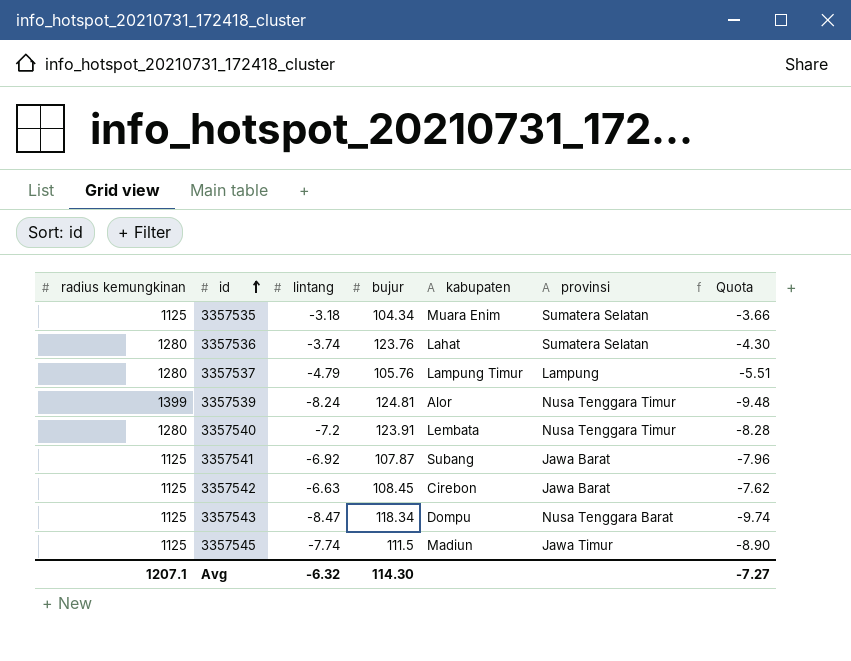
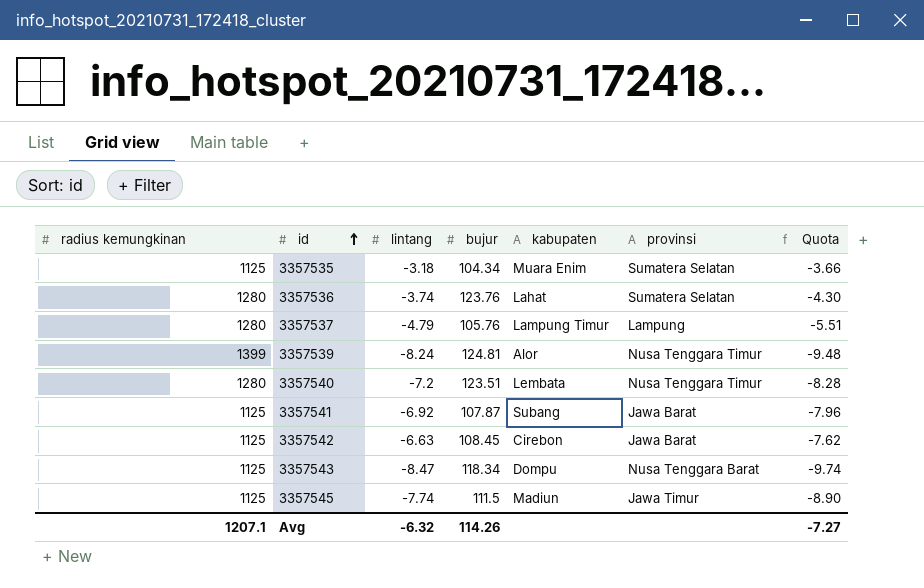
3357540 | bujur: 123.91 -> 123.51
Avg | bujur: 114.30 -> 114.26

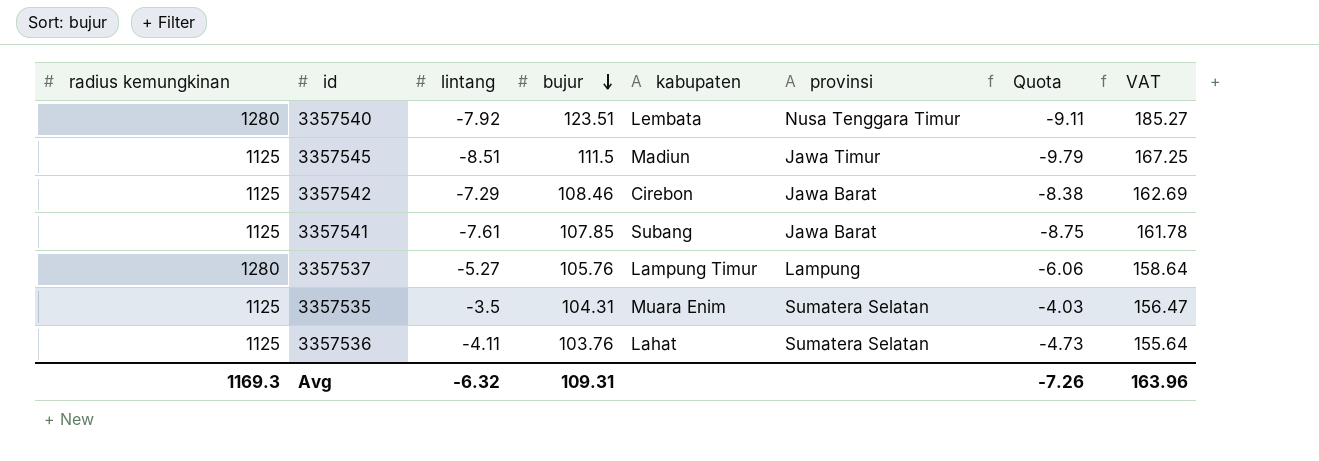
row order: id ascending -> bujur descending
column VAT | formula: none -> [bujur] * 1.5
row 3357539: 1399 | -8.24 | 124.81 | Alor | Nusa Tenggara Timur | -9.48 -> none
row 3357543: 1125 | -8.47 | 118.34 | Dompu | Nusa Tenggara Barat | -9.74 -> none
3357540 | lintang: -7.2 -> -7.92
3357540 | Quota: -8.28 -> -9.11
3357545 | lintang: -7.74 -> -8.51
3357545 | Quota: -8.90 -> -9.79
3357542 | lintang: -6.63 -> -7.29
3357542 | bujur: 108.45 -> 108.46
3357542 | Quota: -7.62 -> -8.38
3357541 | lintang: -6.92 -> -7.61
3357541 | bujur: 107.87 -> 107.85
3357541 | Quota: -7.96 -> -8.75
3357537 | lintang: -4.79 -> -5.27
3357537 | Quota: -5.51 -> -6.06
3357535 | lintang: -3.18 -> -3.5
3357535 | bujur: 104.34 -> 104.31
3357535 | Quota: -3.66 -> -4.03
3357536 | radius kemungkinan: 1280 -> 1125
3357536 | lintang: -3.74 -> -4.11
3357536 | bujur: 123.76 -> 103.76
3357536 | Quota: -4.30 -> -4.73
Avg | radius kemungkinan: 1207.1 -> 1169.3
Avg | bujur: 114.26 -> 109.31
Avg | Quota: -7.27 -> -7.26

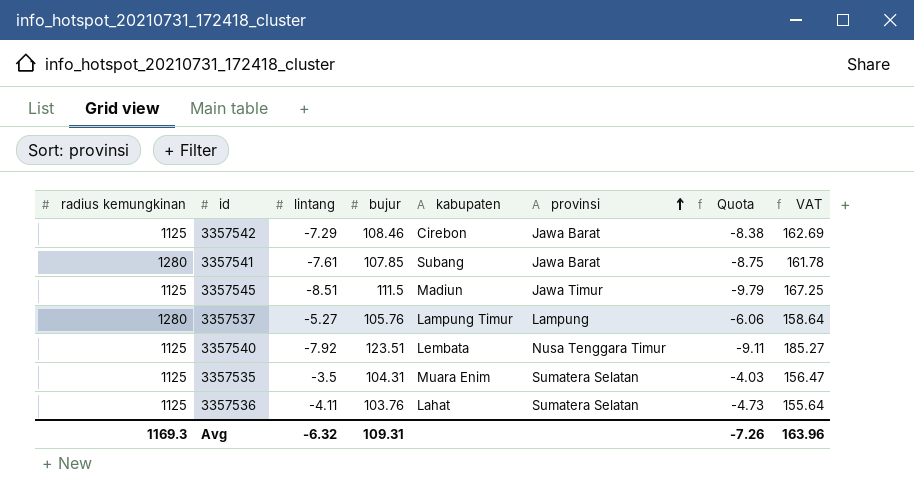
row order: bujur descending -> provinsi ascending
3357541 | radius kemungkinan: 1125 -> 1280
3357540 | radius kemungkinan: 1280 -> 1125

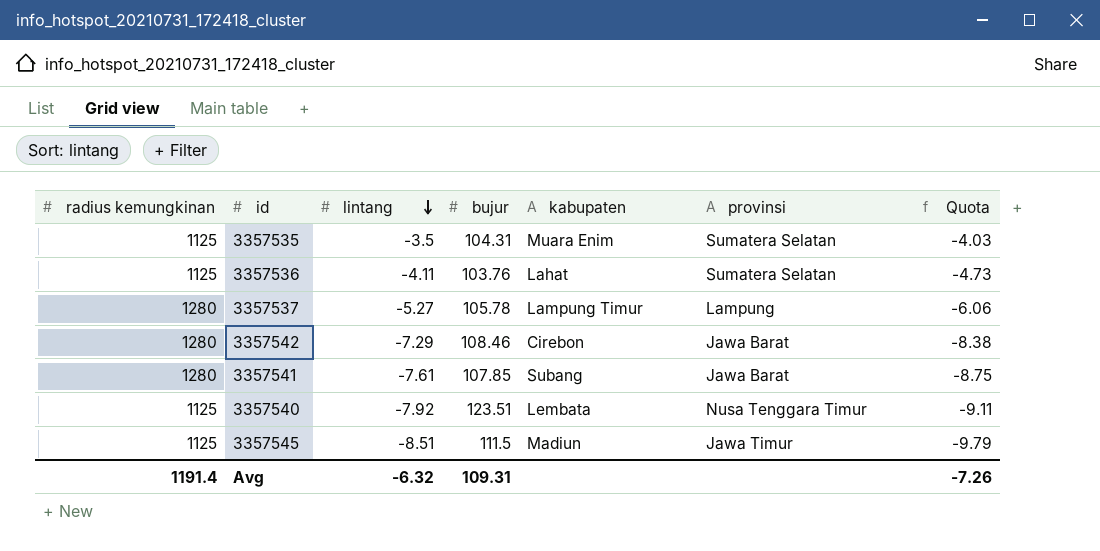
row order: provinsi ascending -> lintang descending
column VAT | formula: [bujur] * 1.5 -> none
3357537 | bujur: 105.76 -> 105.78
3357542 | radius kemungkinan: 1125 -> 1280
Avg | radius kemungkinan: 1169.3 -> 1191.4

